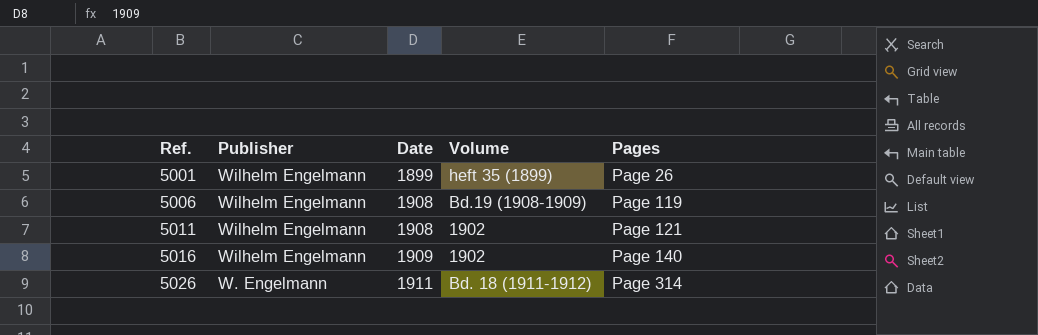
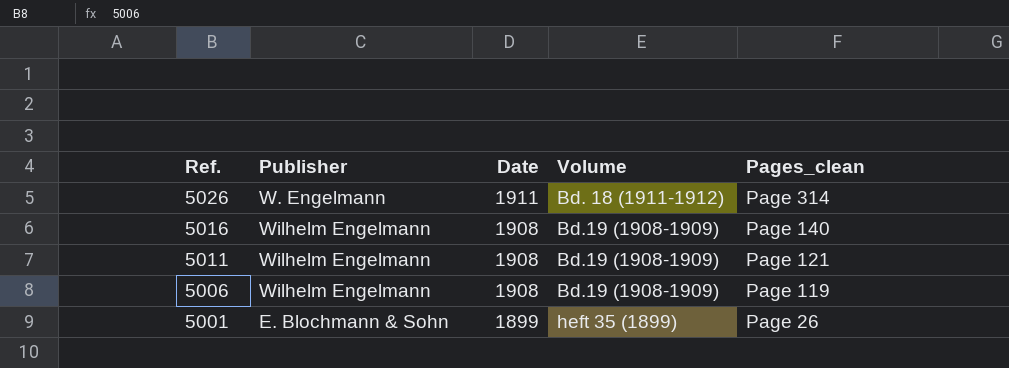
row order: Ref. ascending -> Ref. descending
column name: Pages -> Pages_clean
5016 | Date: 1909 -> 1908
5016 | Volume: 1902 -> Bd.19 (1908-1909)
5011 | Volume: 1902 -> Bd.19 (1908-1909)
5001 | Publisher: Wilhelm Engelmann -> E. Blochmann & Sohn

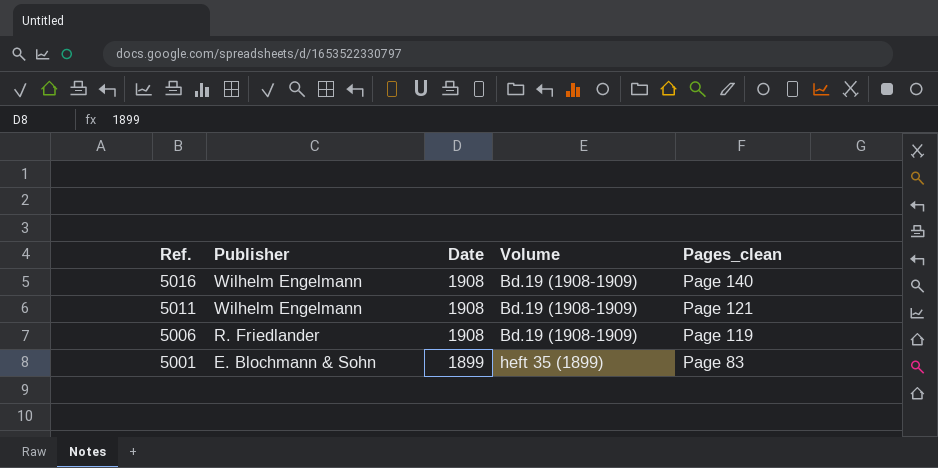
row 5026: W. Engelmann | 1911 | Bd. 18 (1911-1912) | Page 314 -> none
5006 | Publisher: Wilhelm Engelmann -> R. Friedlander
5001 | Pages_clean: Page 26 -> Page 83

